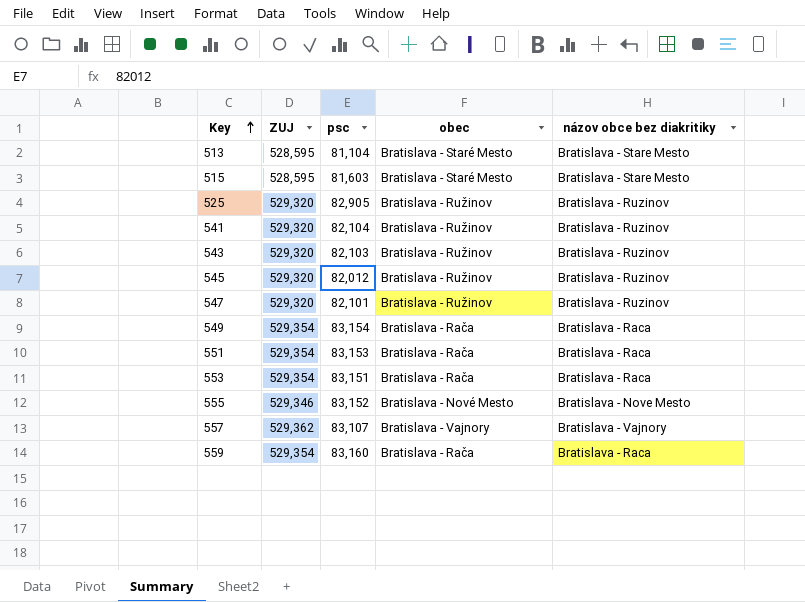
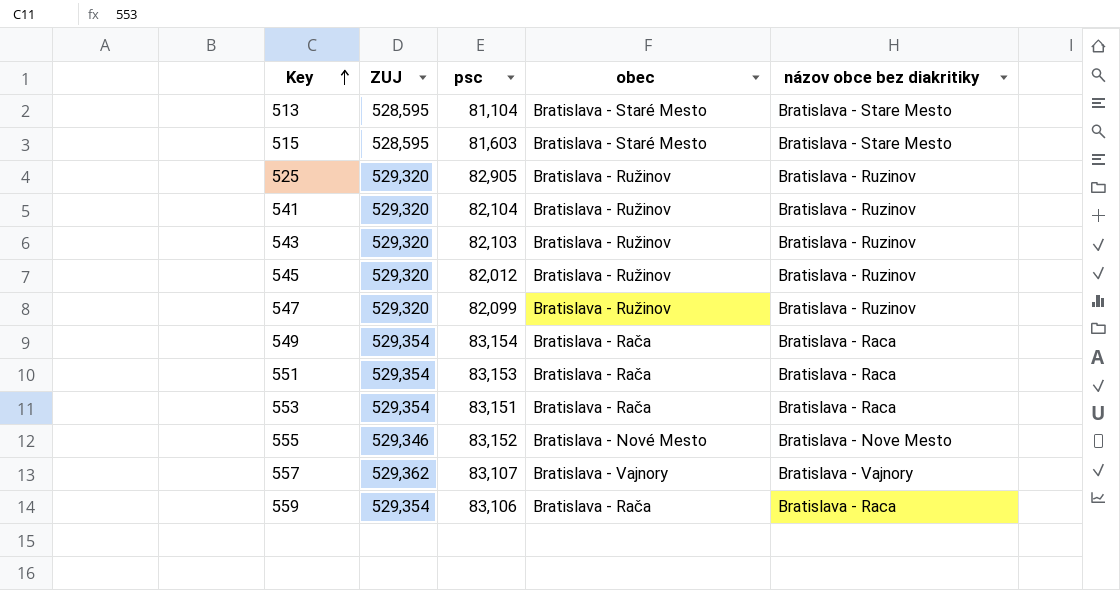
547 | psc: 82,101 -> 82,099
559 | psc: 83,160 -> 83,106

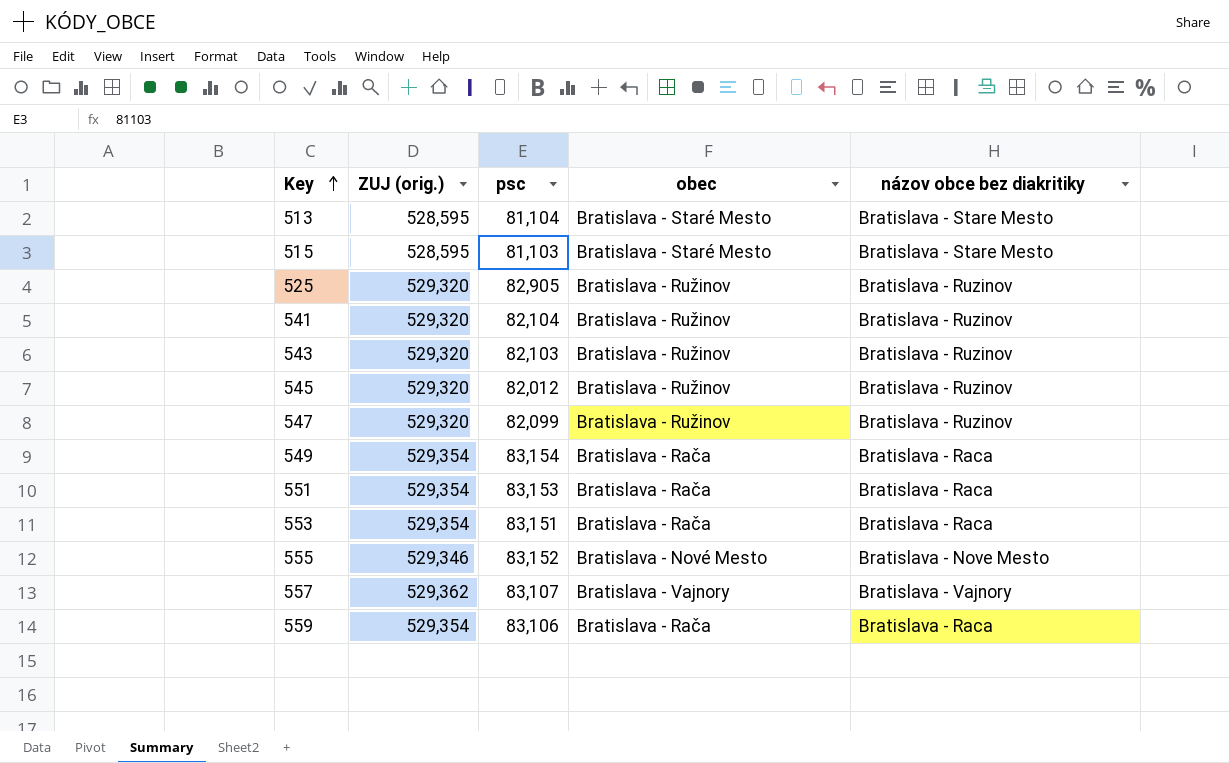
column name: ZUJ -> ZUJ (orig.)
515 | psc: 81,603 -> 81,103

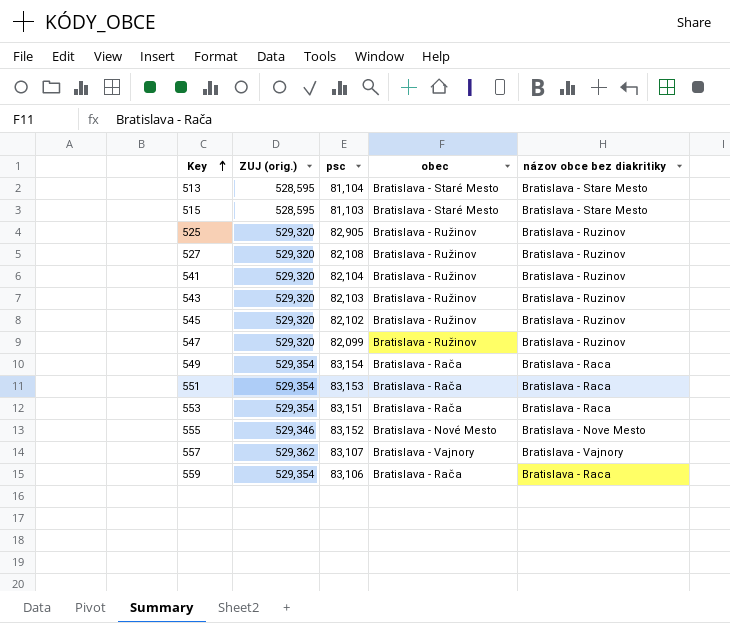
row 527: none -> 529,320 | 82,108 | Bratislava - Ružinov | Bratislava - Ruzinov
545 | psc: 82,012 -> 82,102

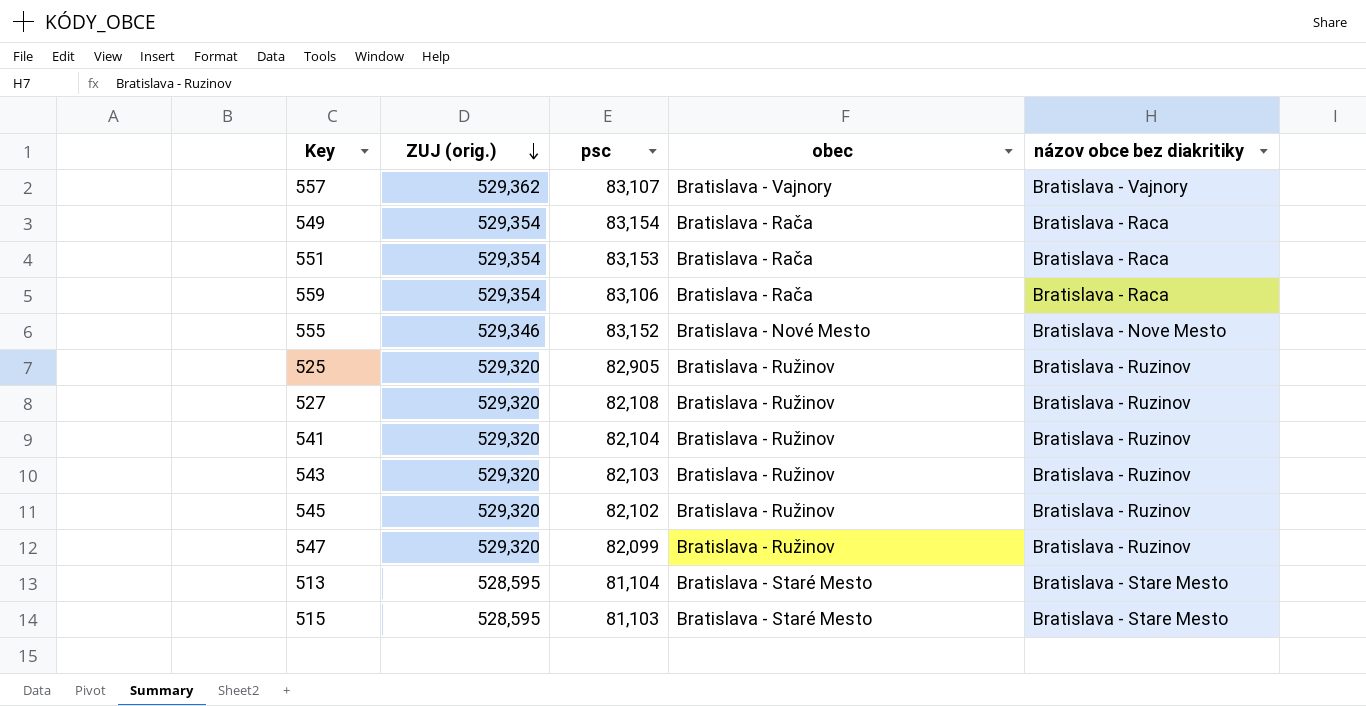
row order: Key ascending -> ZUJ (orig.) descending
row 553: 529,354 | 83,151 | Bratislava - Rača | Bratislava - Raca -> none

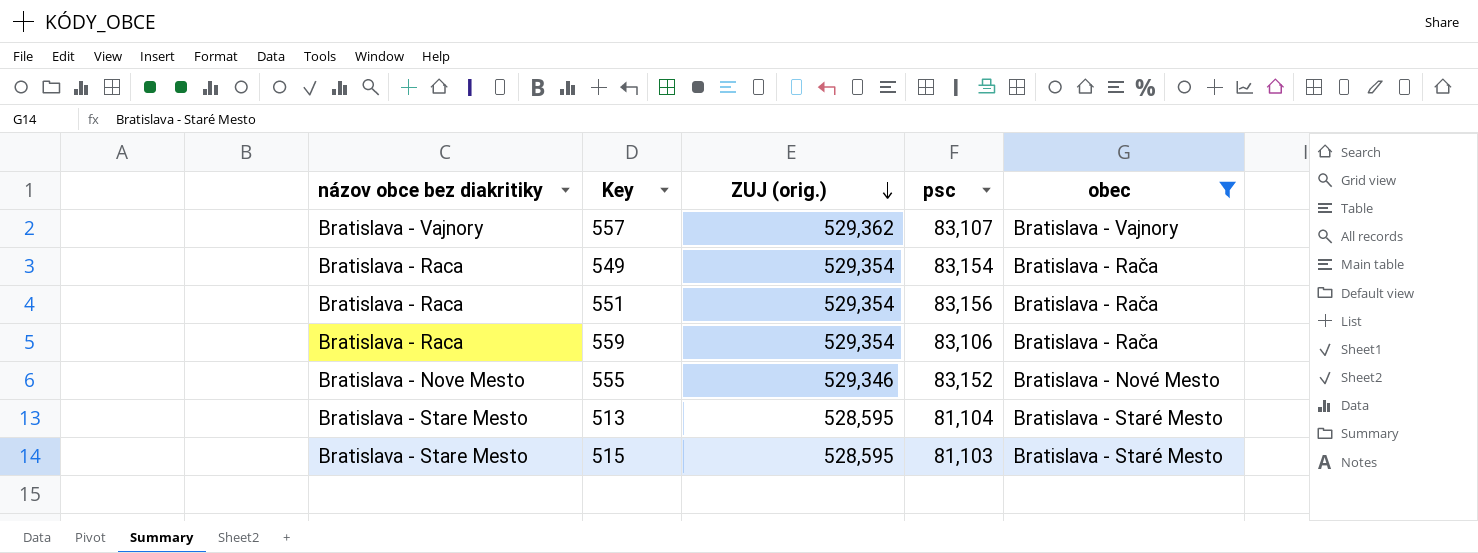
filter: none -> obec != Bratislava - Ružinov
column názov obce bez diakritiky | position: 5 -> 1
551 | psc: 83,153 -> 83,156

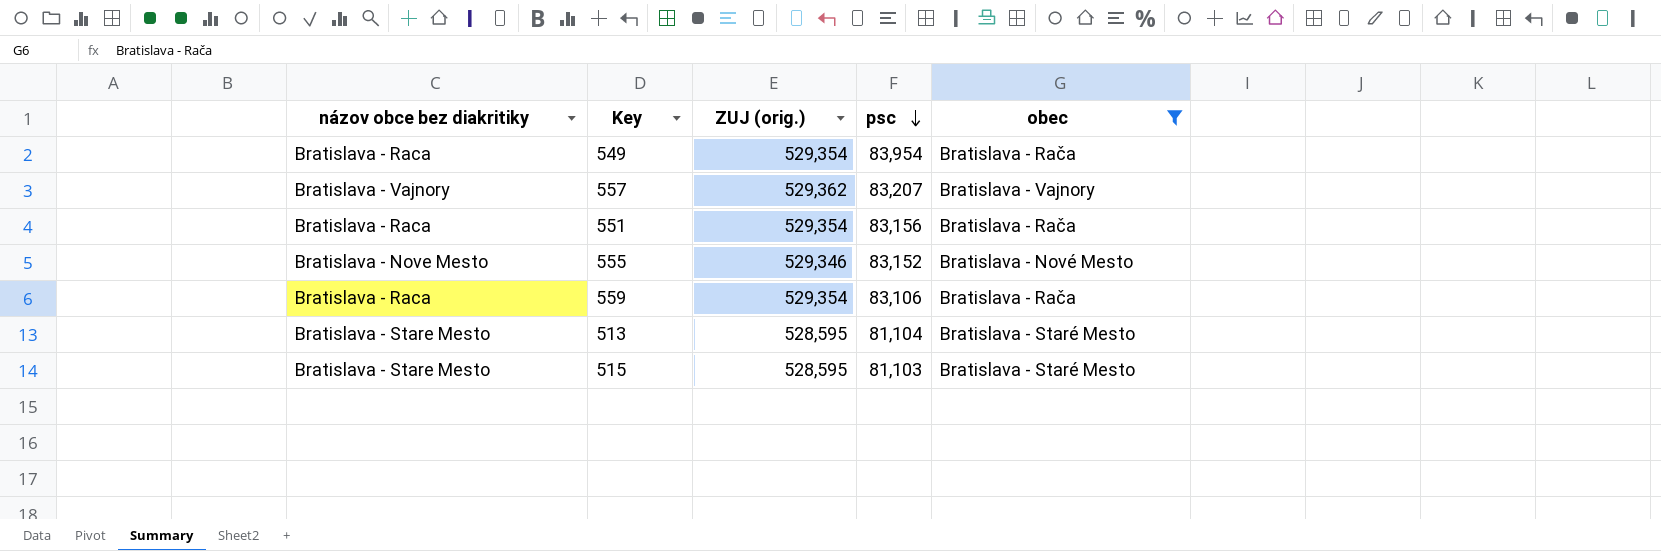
row order: ZUJ (orig.) descending -> psc descending
549 | psc: 83,154 -> 83,954
557 | psc: 83,107 -> 83,207

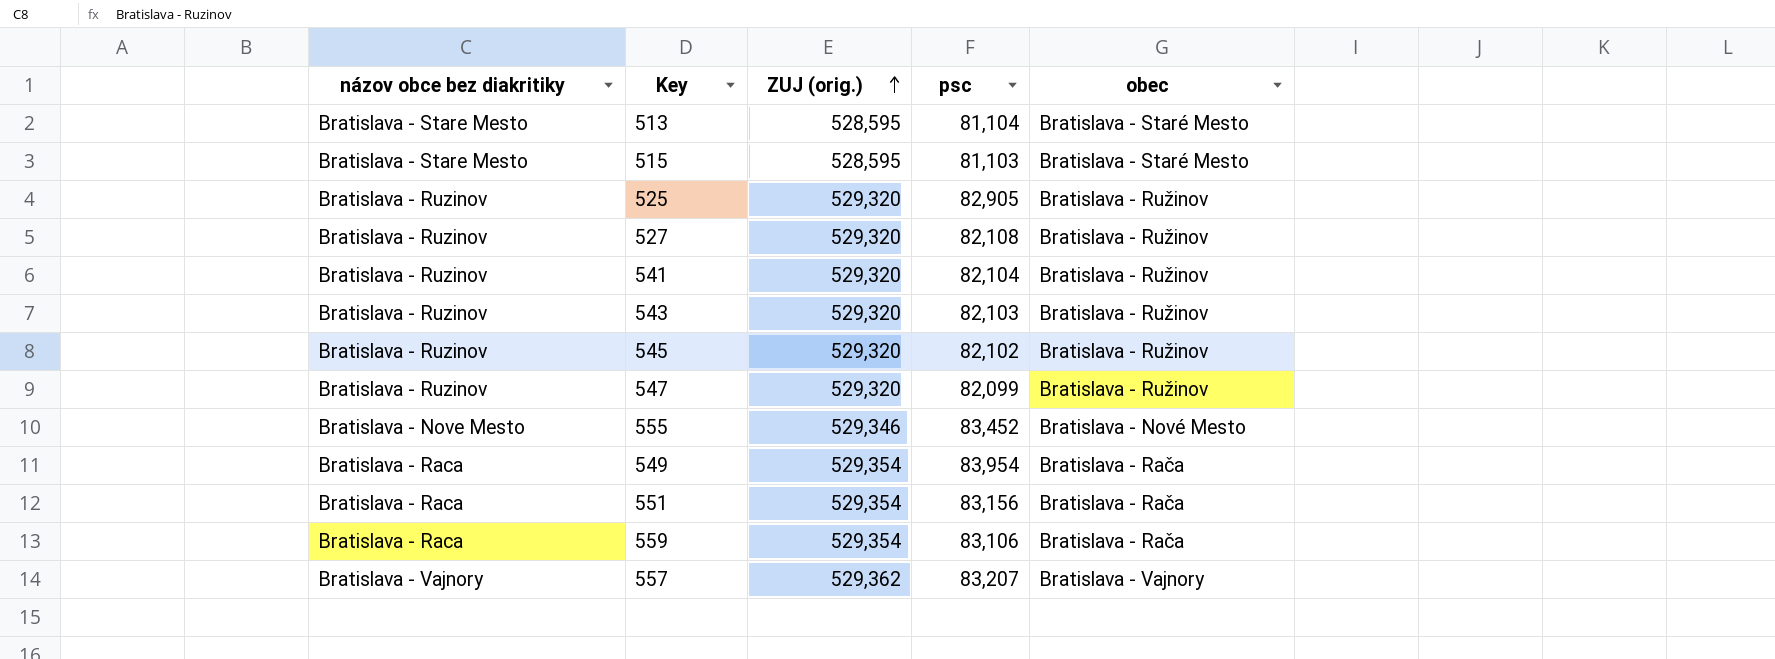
filter: obec != Bratislava - Ružinov -> none
row order: psc descending -> ZUJ (orig.) ascending
555 | psc: 83,152 -> 83,452

